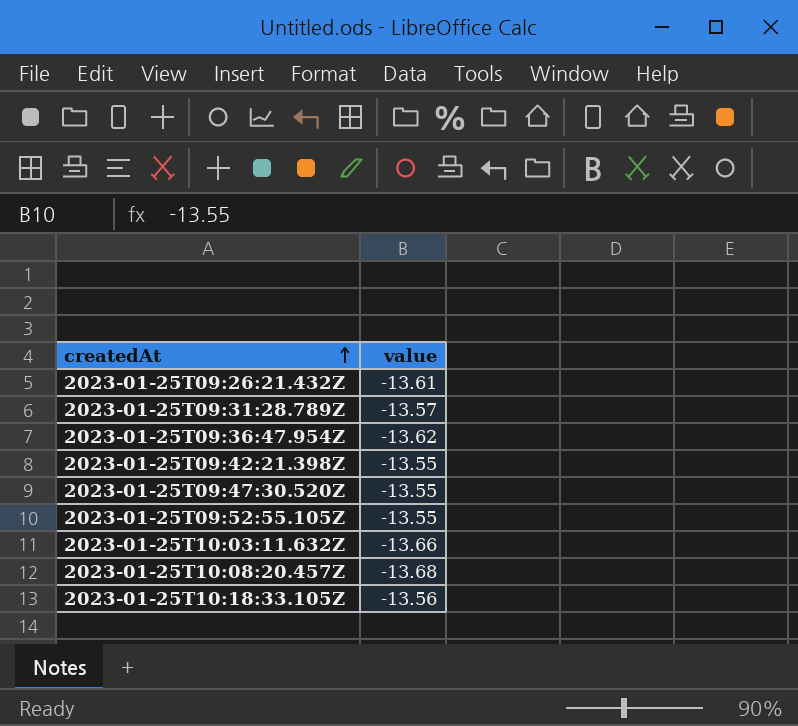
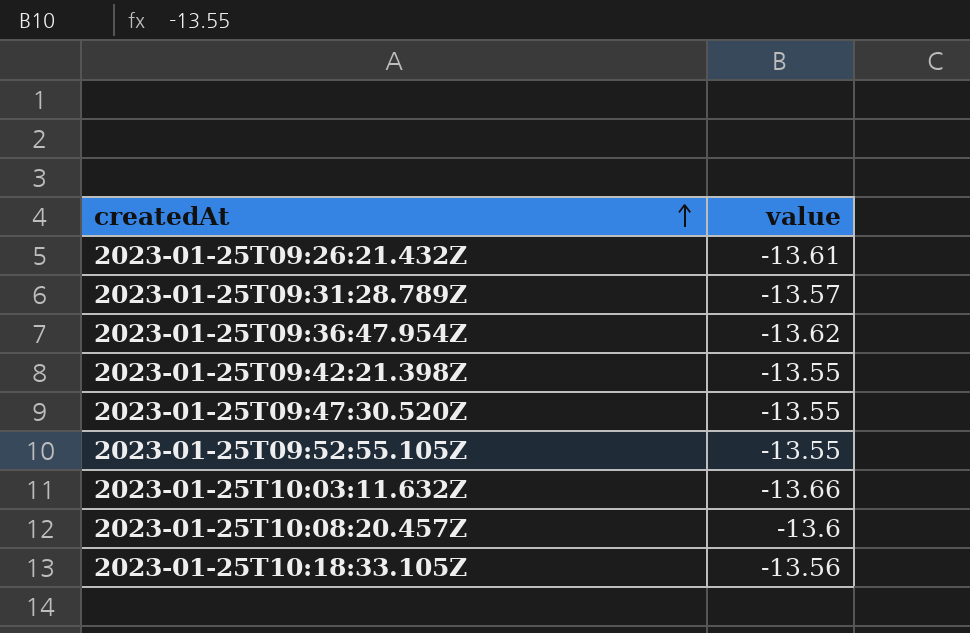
2023-01-25T10:08:20.457Z | value: -13.68 -> -13.6

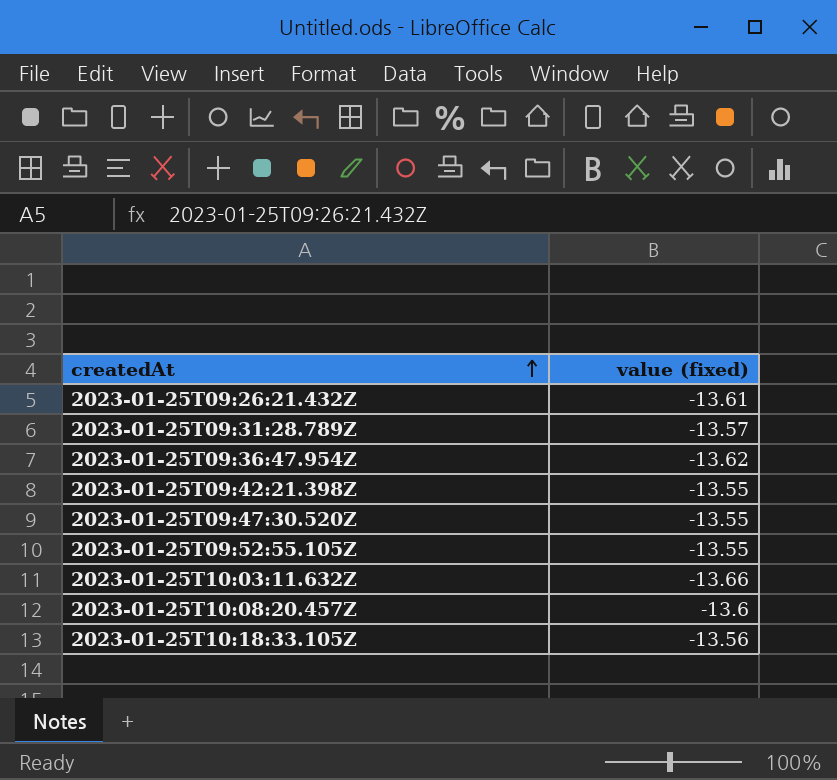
column name: value -> value (fixed)

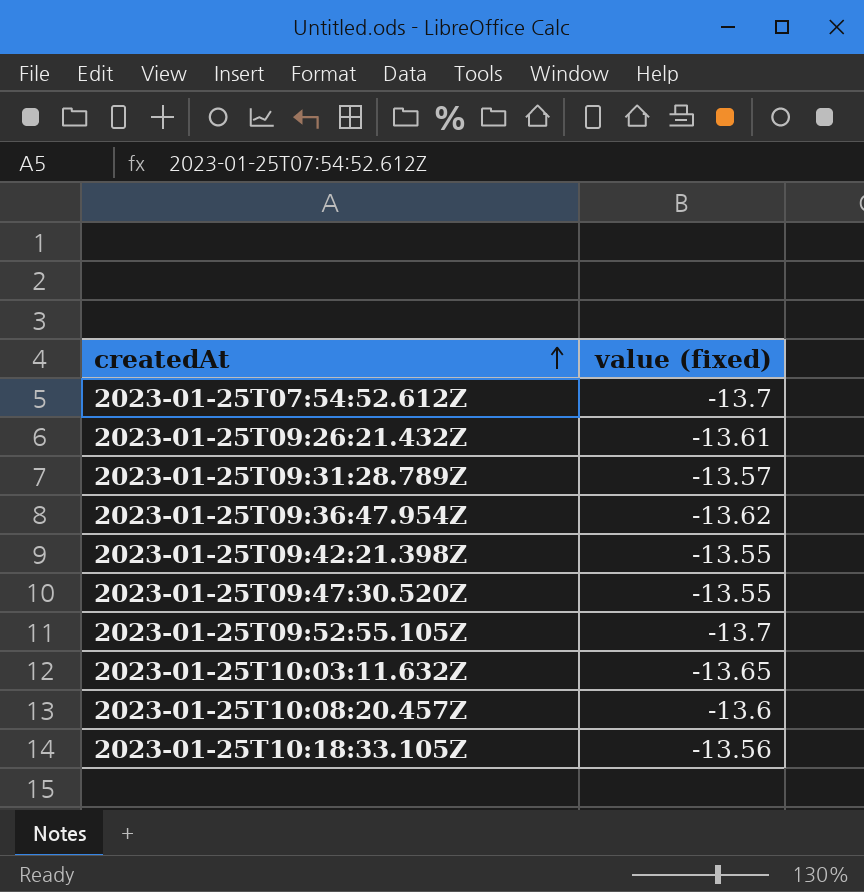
row 2023-01-25T07:54:52.612Z: none -> -13.7
2023-01-25T09:52:55.105Z | value (fixed): -13.55 -> -13.7
2023-01-25T10:03:11.632Z | value (fixed): -13.66 -> -13.65

